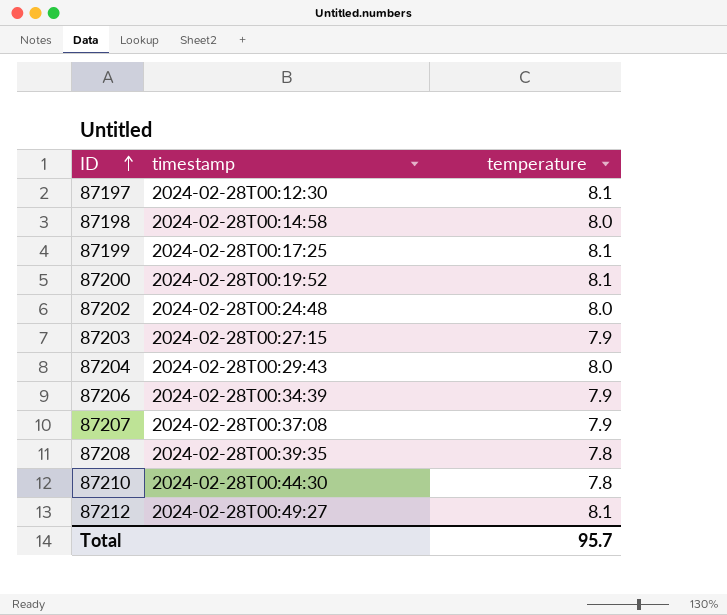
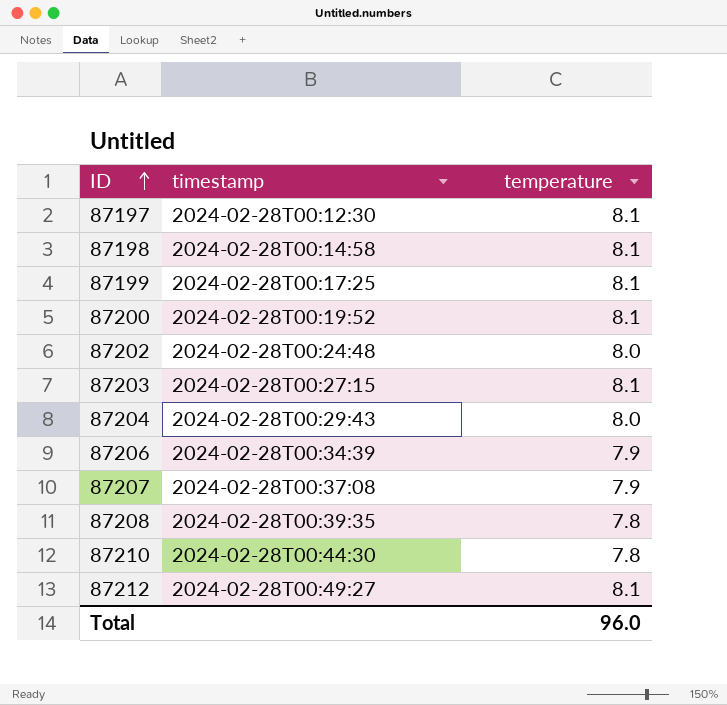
87198 | temperature: 8.0 -> 8.1
87203 | temperature: 7.9 -> 8.1
Total | temperature: 95.7 -> 96.0

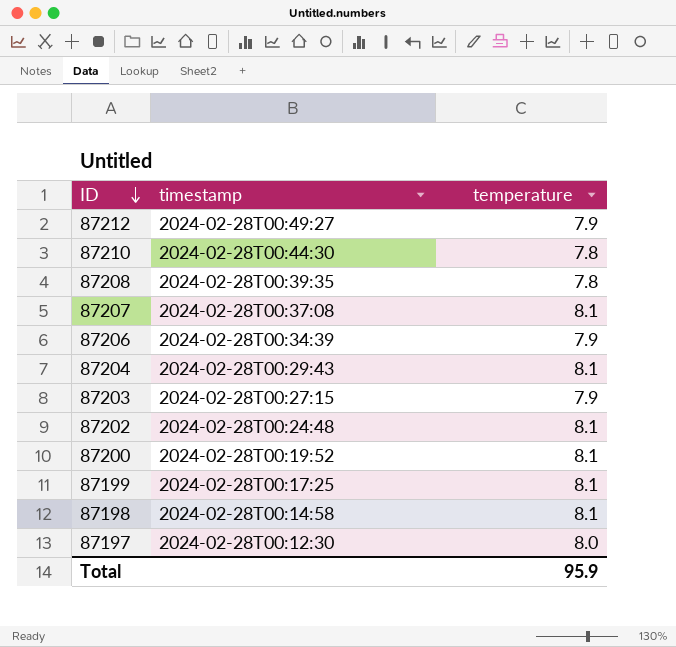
row order: ID ascending -> ID descending
87212 | temperature: 8.1 -> 7.9
87207 | temperature: 7.9 -> 8.1
87204 | temperature: 8.0 -> 8.1
87203 | temperature: 8.1 -> 7.9
87202 | temperature: 8.0 -> 8.1
87197 | temperature: 8.1 -> 8.0
Total | temperature: 96.0 -> 95.9

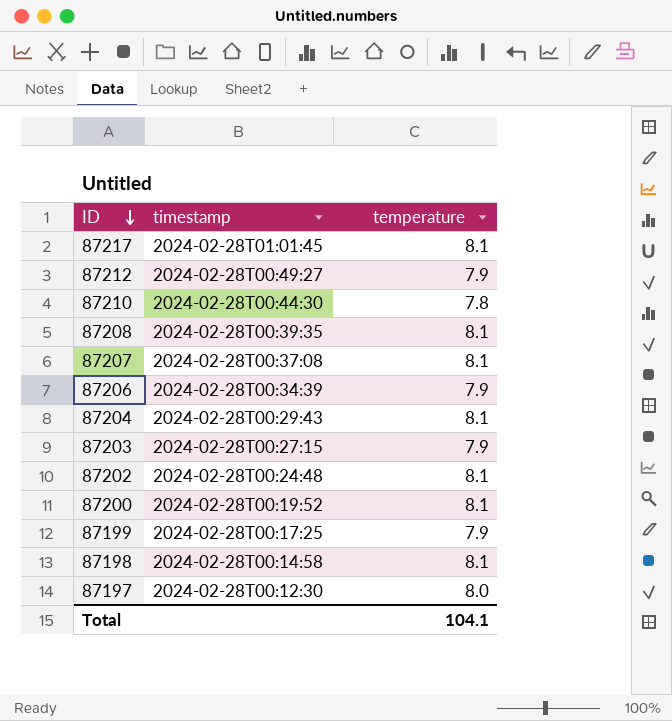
row 87217: none -> 2024-02-28T01:01:45 | 8.1
87208 | temperature: 7.8 -> 8.1
87199 | temperature: 8.1 -> 7.9
Total | temperature: 95.9 -> 104.1

